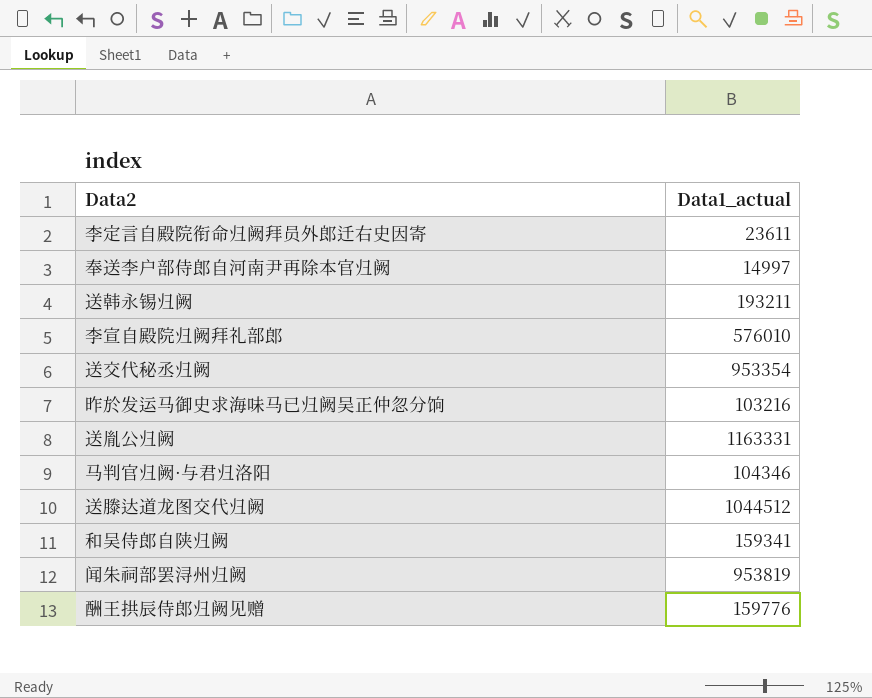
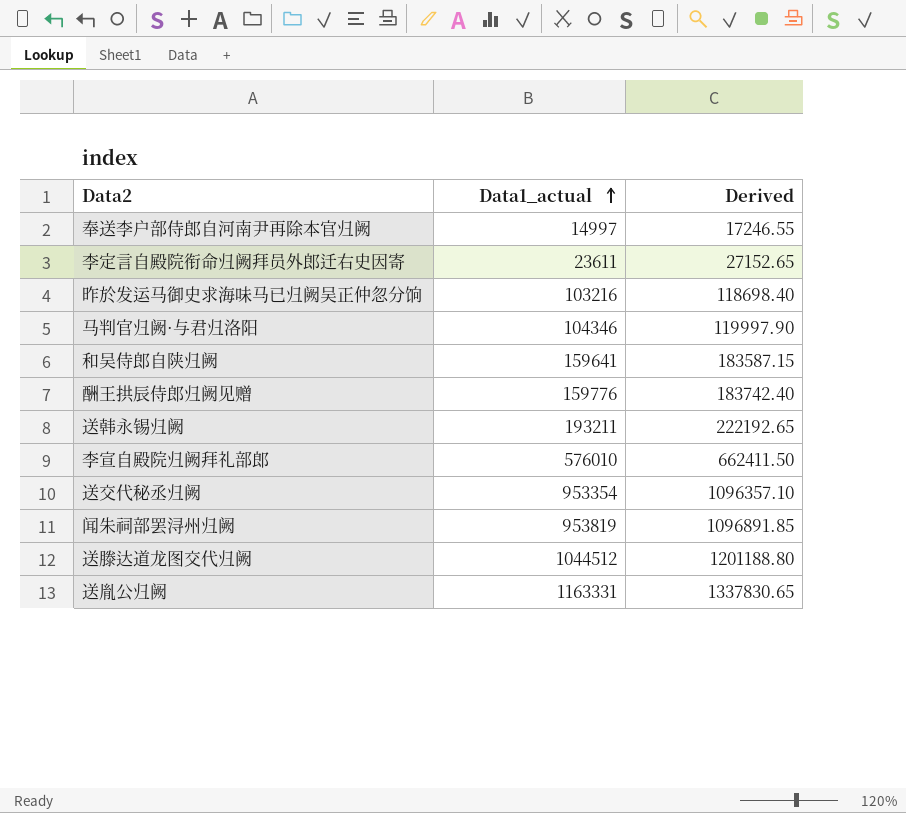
row order: none -> Data1_actual ascending
column Derived | formula: none -> [Data1_actual] * 1.15
和吴侍郎自陕归阙 | Data1_actual: 159341 -> 159641

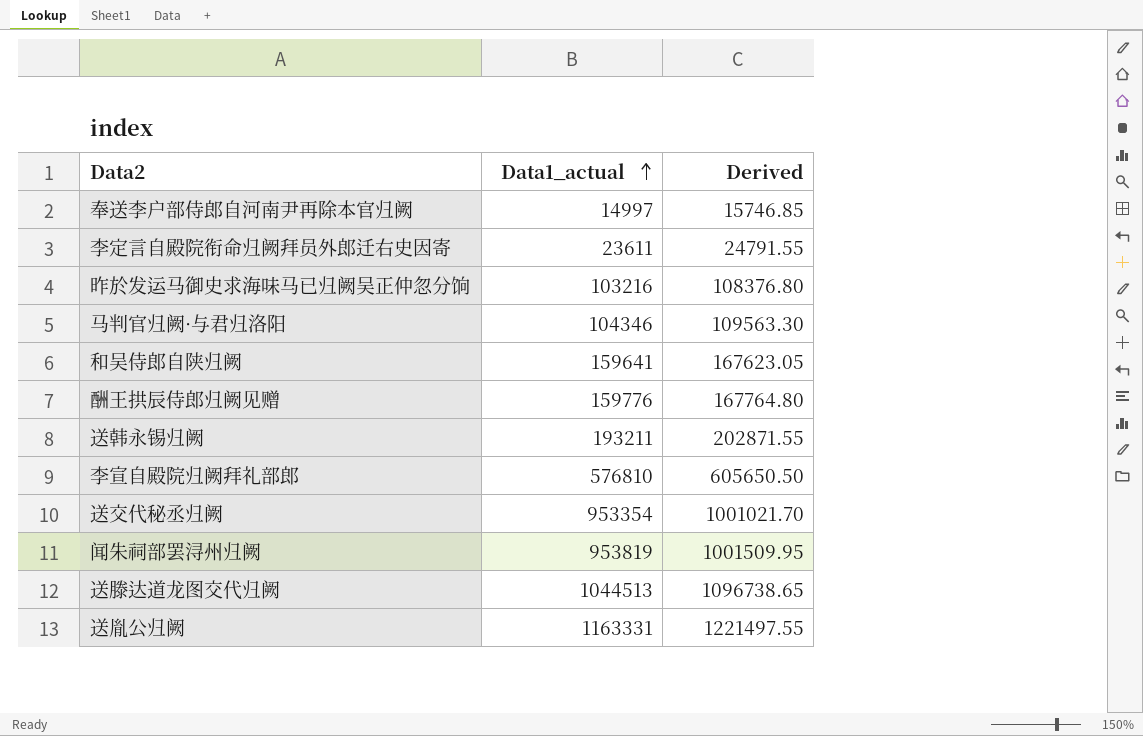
column Derived | formula: [Data1_actual] * 1.15 -> [Data1_actual] * 1.05
李宣自殿院归阙拜礼部郎 | Data1_actual: 576010 -> 576810
送滕达道龙图交代归阙 | Data1_actual: 1044512 -> 1044513

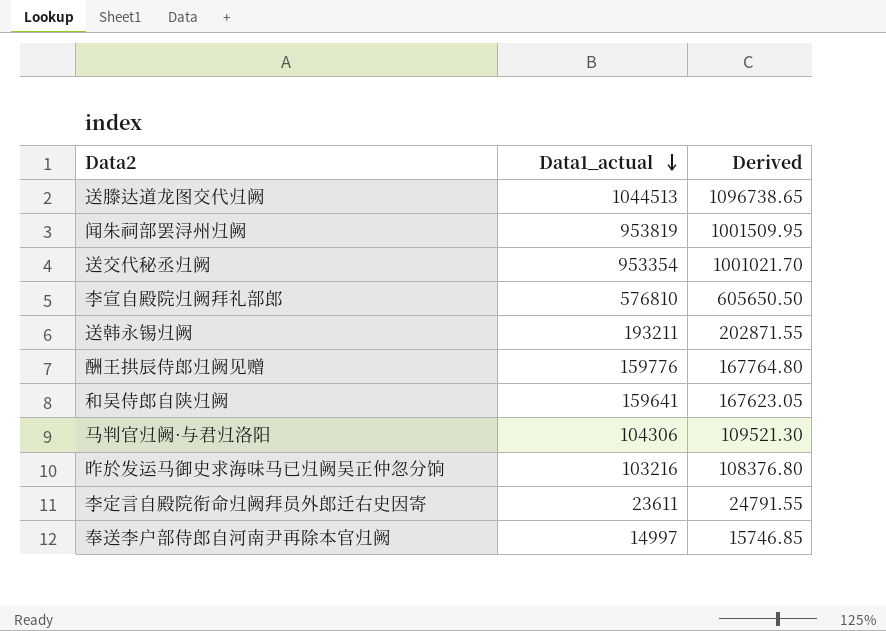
row order: Data1_actual ascending -> Data1_actual descending
row 送胤公归阙: 1163331 | 1221497.55 -> none
马判官归阙·与君归洛阳 | Data1_actual: 104346 -> 104306
马判官归阙·与君归洛阳 | Derived: 109563.30 -> 109521.30

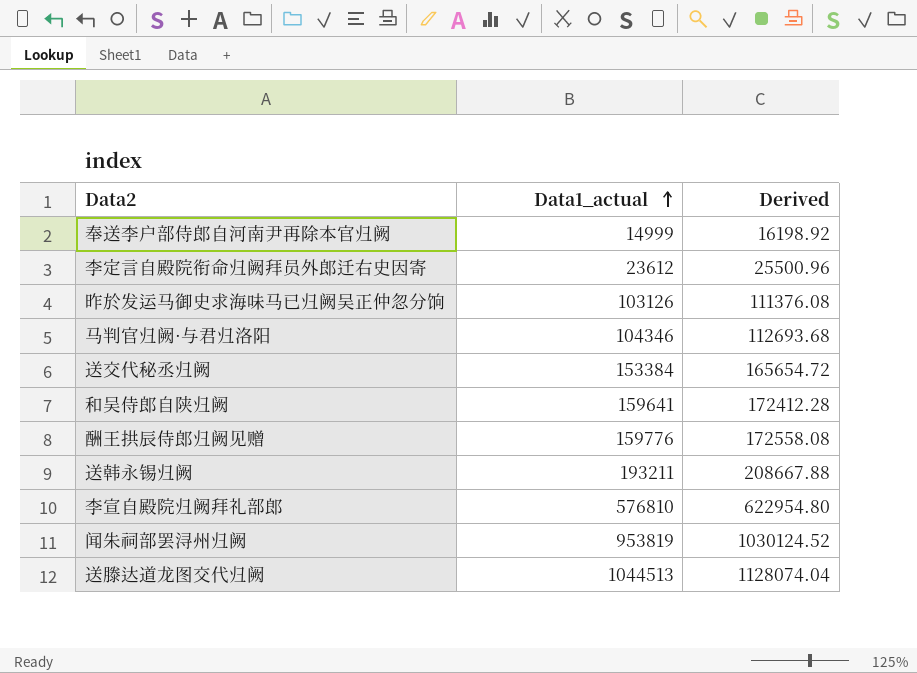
row order: Data1_actual descending -> Data1_actual ascending
column Derived | formula: [Data1_actual] * 1.05 -> [Data1_actual] * 1.08
奉送李户部侍郎自河南尹再除本官归阙 | Data1_actual: 14997 -> 14999
李定言自殿院衔命归阙拜员外郎迁右史因寄 | Data1_actual: 23611 -> 23612
昨於发运马御史求海味马已归阙吴正仲忽分饷 | Data1_actual: 103216 -> 103126
马判官归阙·与君归洛阳 | Data1_actual: 104306 -> 104346
送交代秘丞归阙 | Data1_actual: 953354 -> 153384

